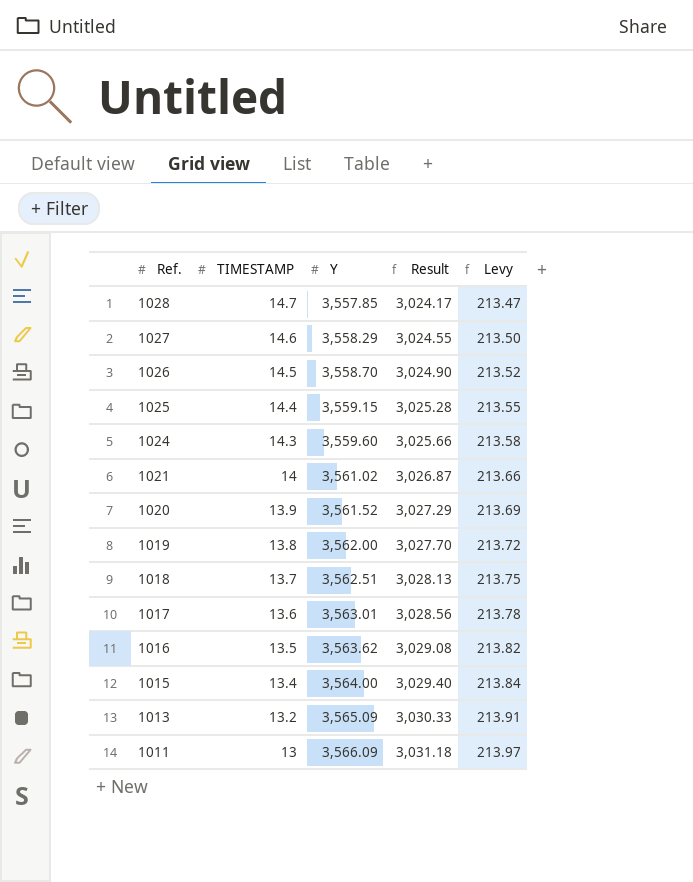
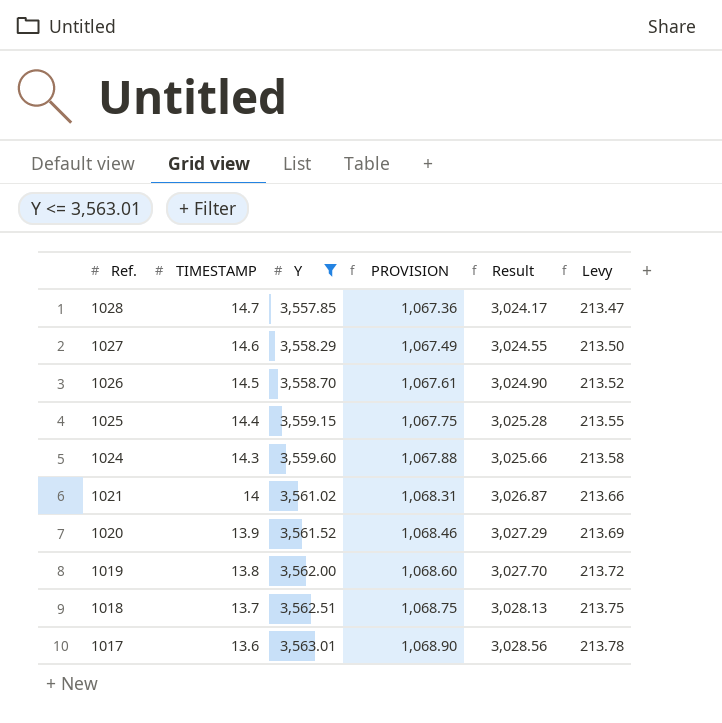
filter: none -> Y <= 3,563.01
column PROVISION | formula: none -> [Y] * 0.3

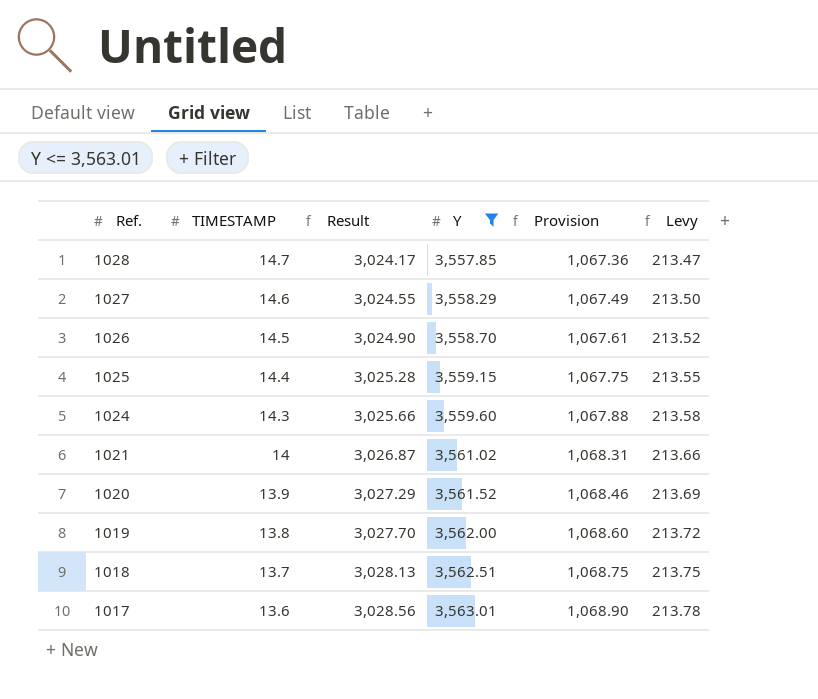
column Result | position: 5 -> 3
column name: PROVISION -> Provision

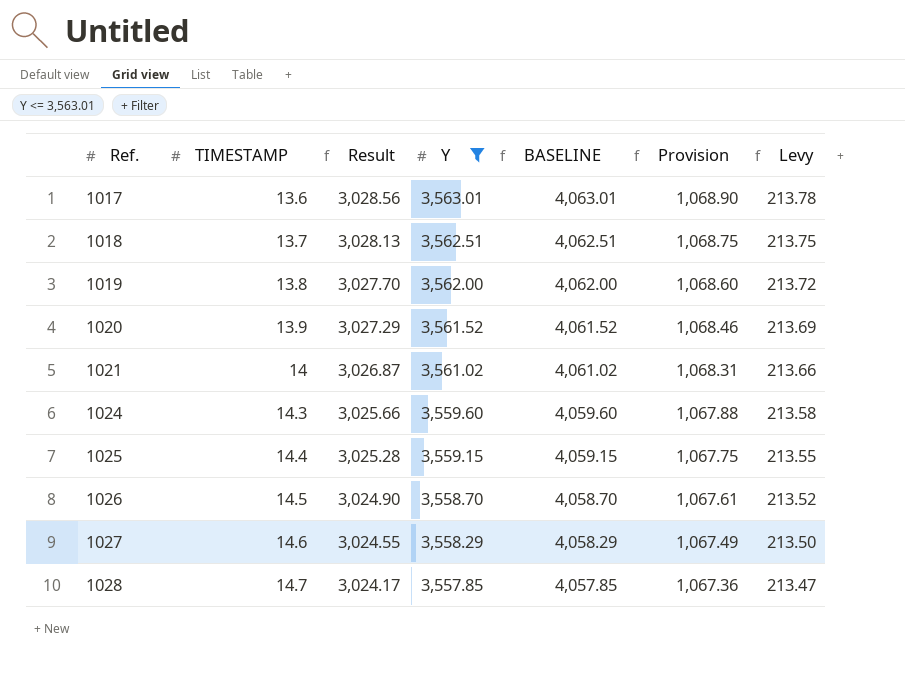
row order: Ref. descending -> Ref. ascending
column BASELINE | formula: none -> [Y] + 500

